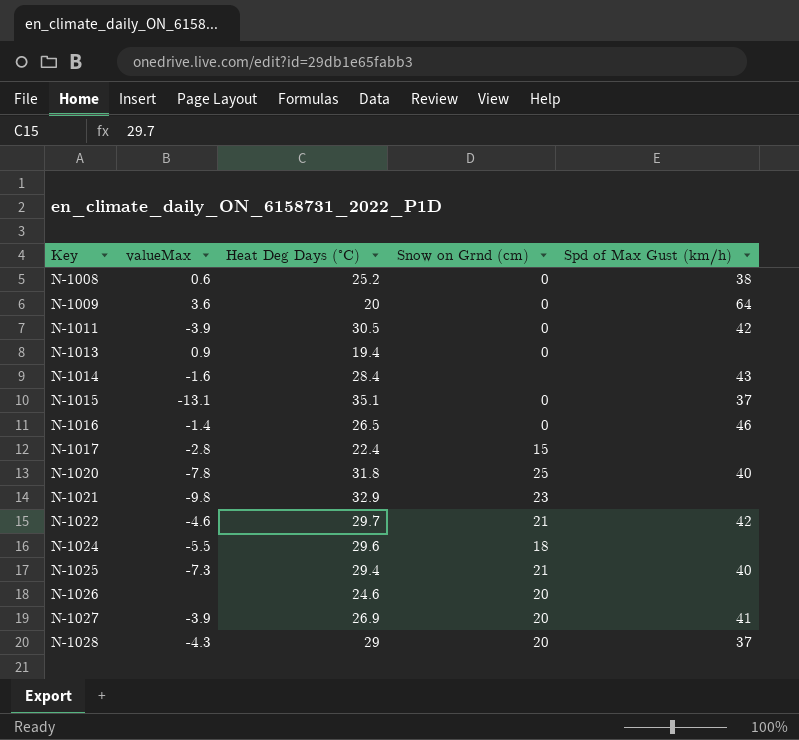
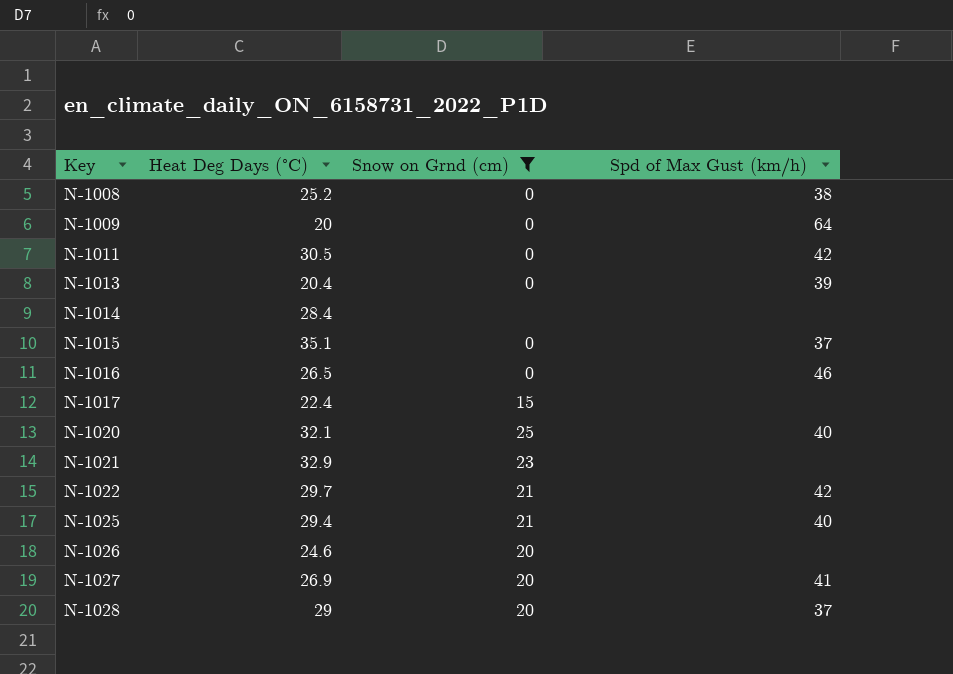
filter: none -> Snow on Grnd (cm) != 18
column valueMax | position: 2 -> none
N-1013 | Heat Deg Days (°C): 19.4 -> 20.4
N-1013 | Spd of Max Gust (km/h): none -> 39
N-1014 | Spd of Max Gust (km/h): 43 -> none
N-1020 | Heat Deg Days (°C): 31.8 -> 32.1

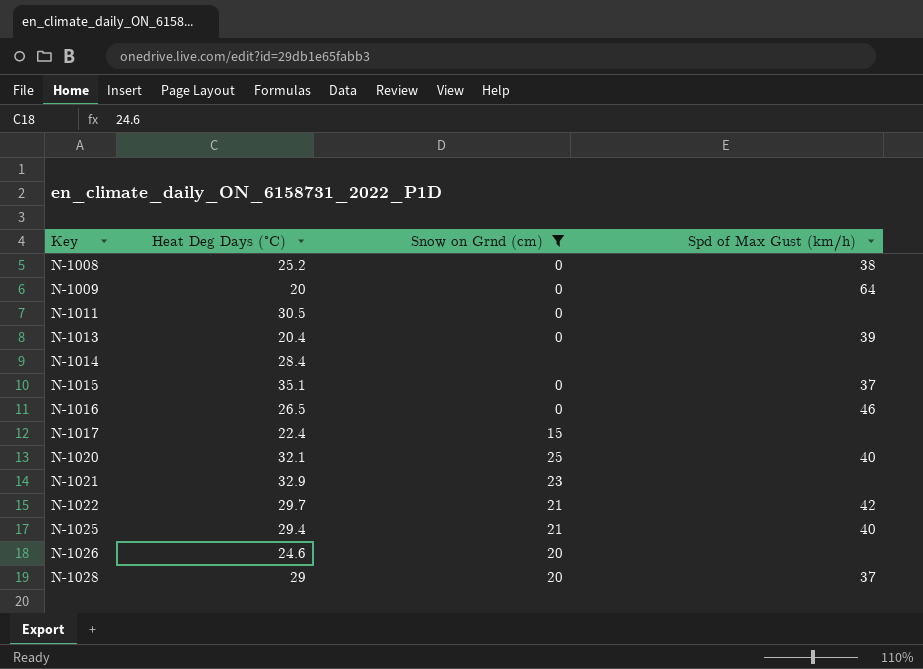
row N-1027: 26.9 | 20 | 41 -> none
N-1011 | Spd of Max Gust (km/h): 42 -> none

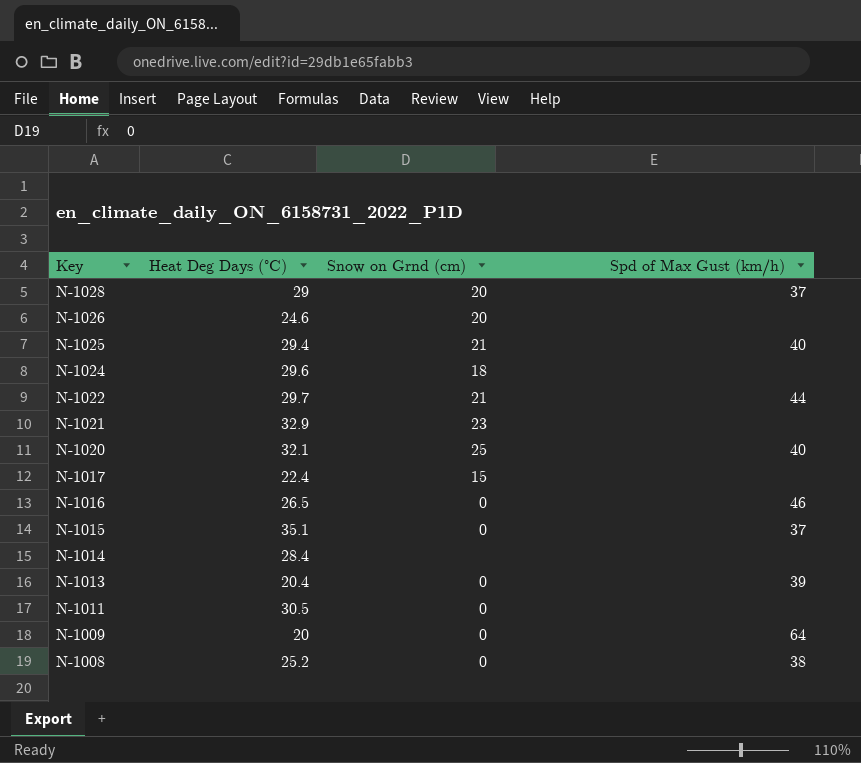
filter: Snow on Grnd (cm) != 18 -> none
row order: Key ascending -> Key descending
N-1022 | Spd of Max Gust (km/h): 42 -> 44

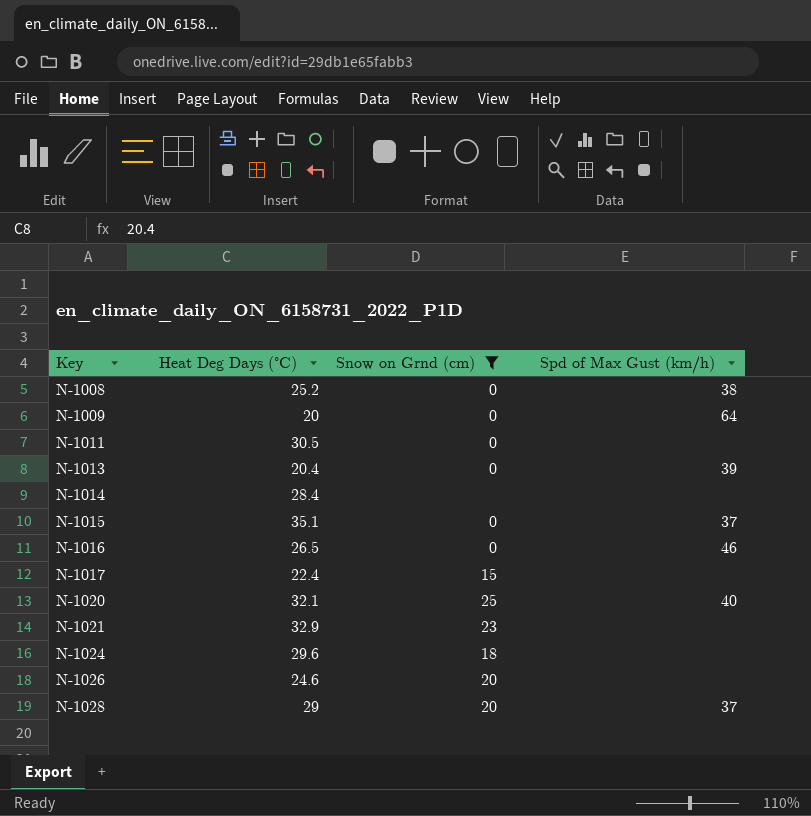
filter: none -> Snow on Grnd (cm) != 21
row order: Key descending -> Key ascending

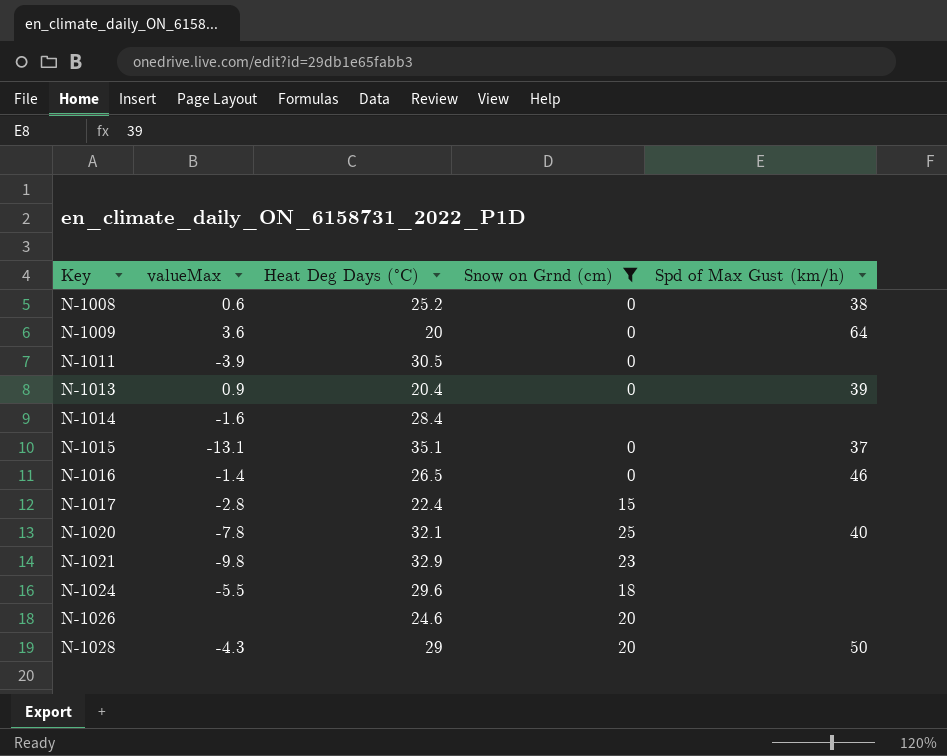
column valueMax | position: none -> 2
N-1028 | Spd of Max Gust (km/h): 37 -> 50

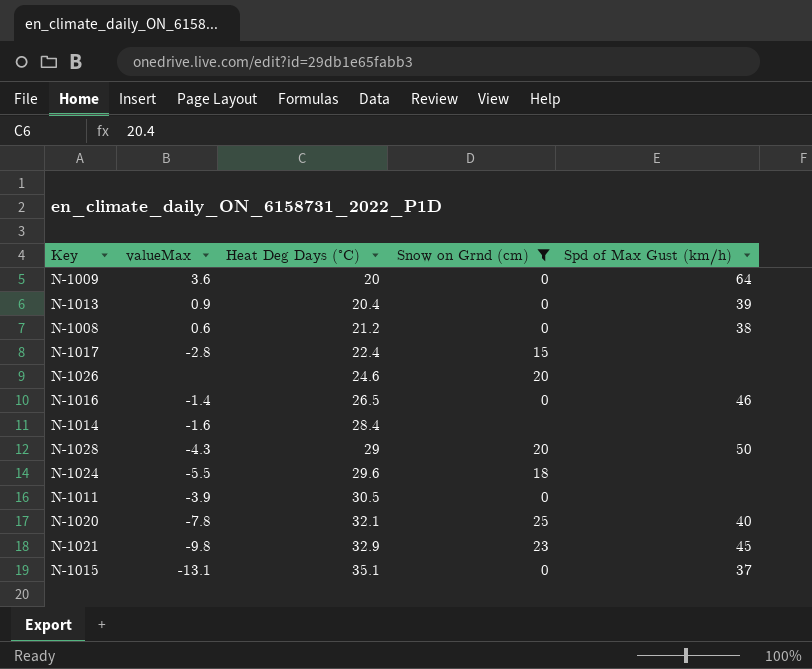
row order: Key ascending -> Heat Deg Days (°C) ascending
N-1008 | Heat Deg Days (°C): 25.2 -> 21.2
N-1021 | Spd of Max Gust (km/h): none -> 45

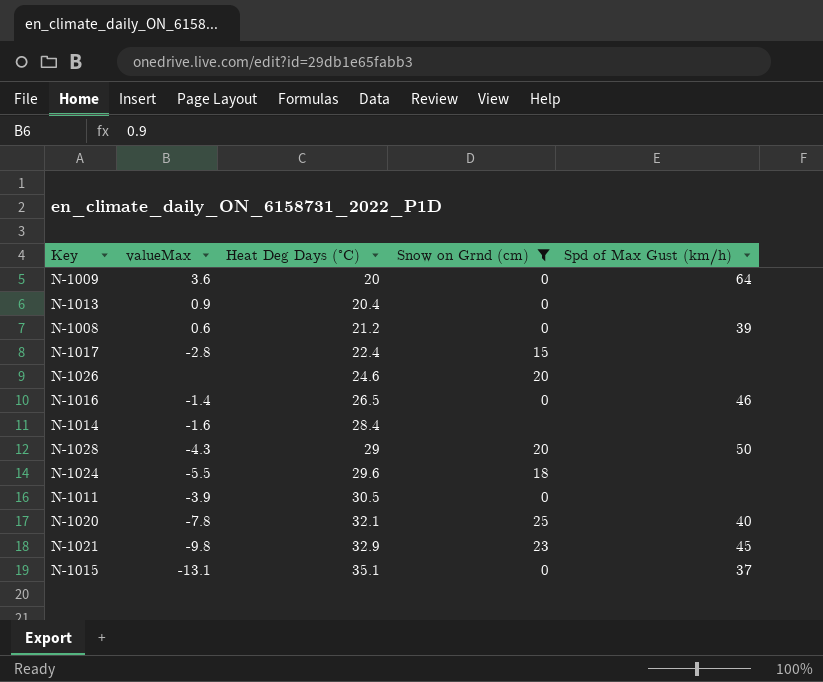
N-1013 | Spd of Max Gust (km/h): 39 -> none
N-1008 | Spd of Max Gust (km/h): 38 -> 39

